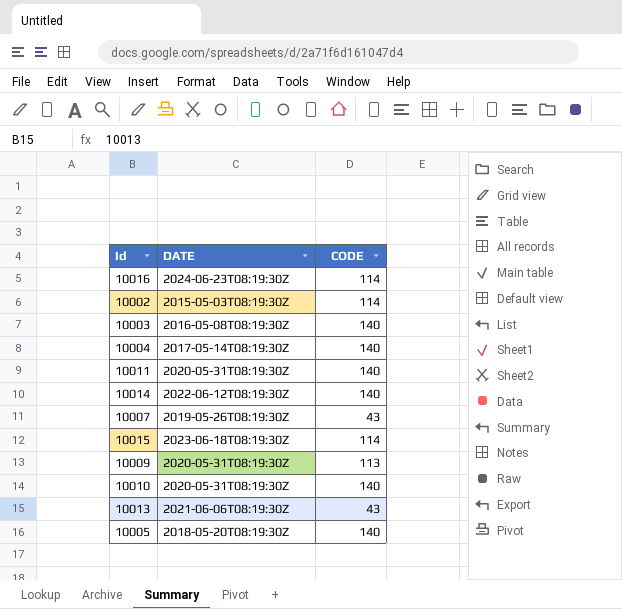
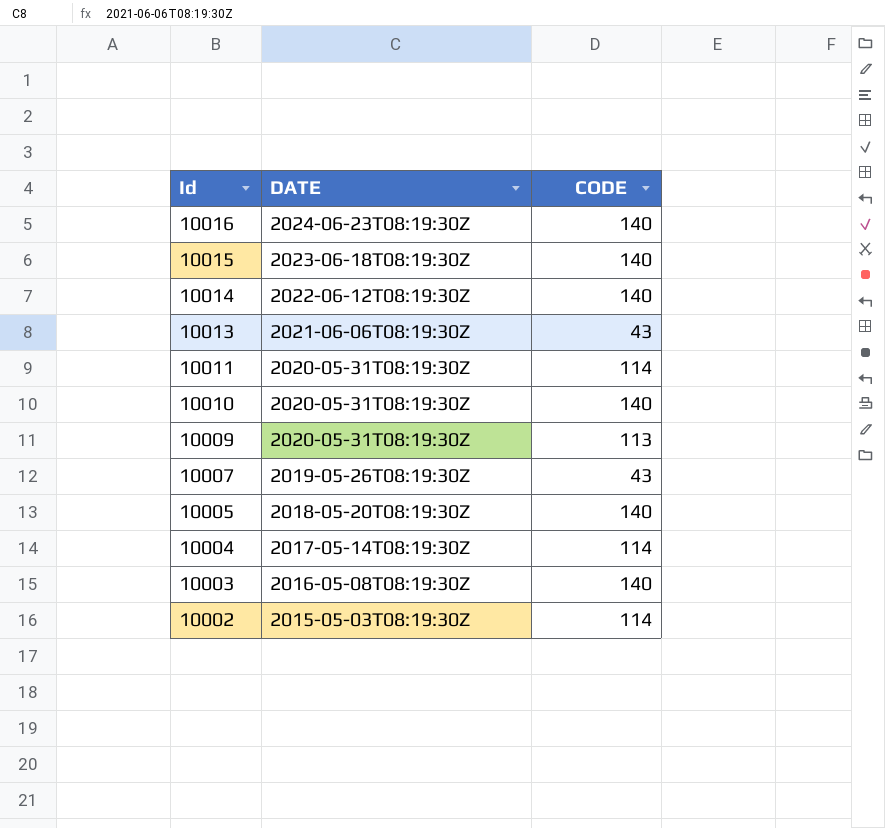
row order: none -> Id descending
10016 | CODE: 114 -> 140
10015 | CODE: 114 -> 140
10011 | CODE: 140 -> 114
10004 | CODE: 140 -> 114

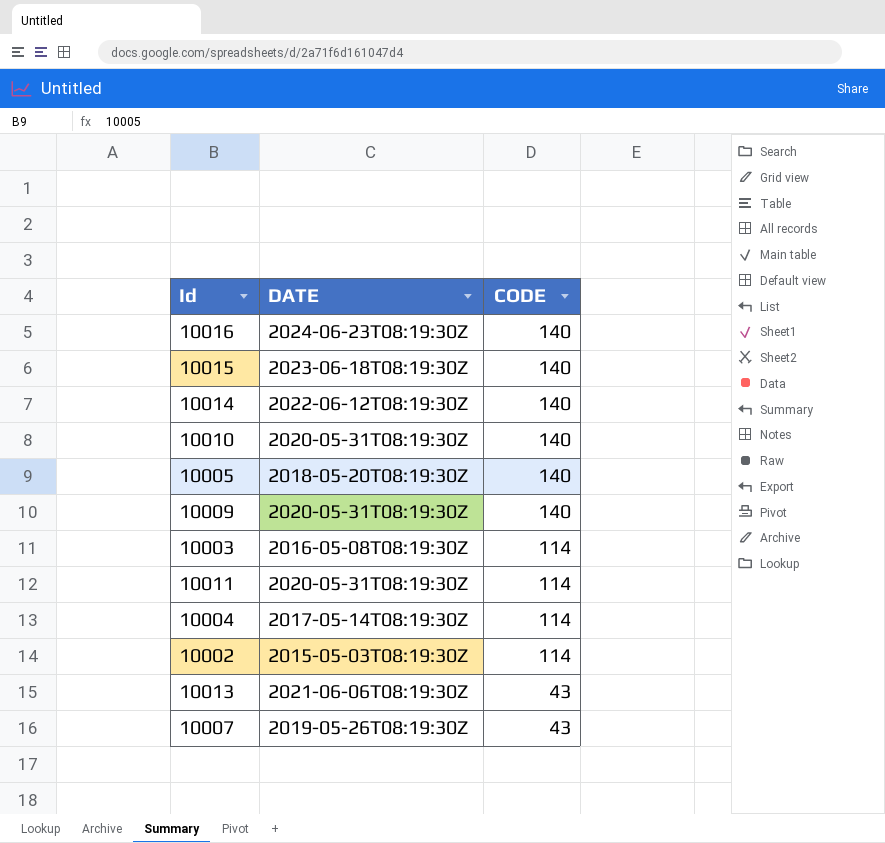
row order: Id descending -> CODE descending
10009 | CODE: 113 -> 140
10003 | CODE: 140 -> 114

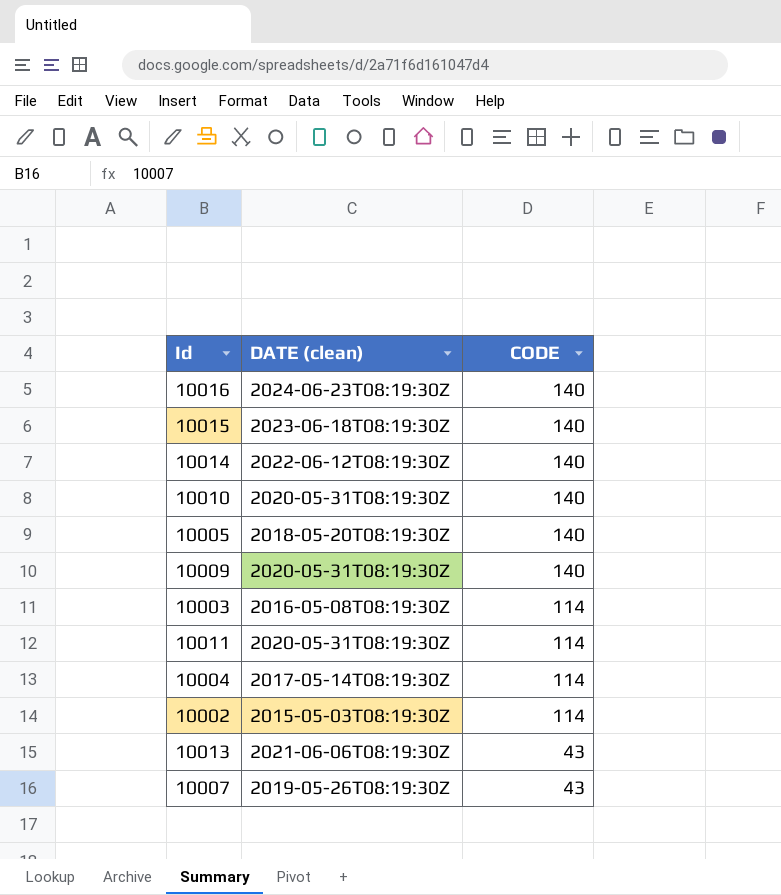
column name: DATE -> DATE (clean)

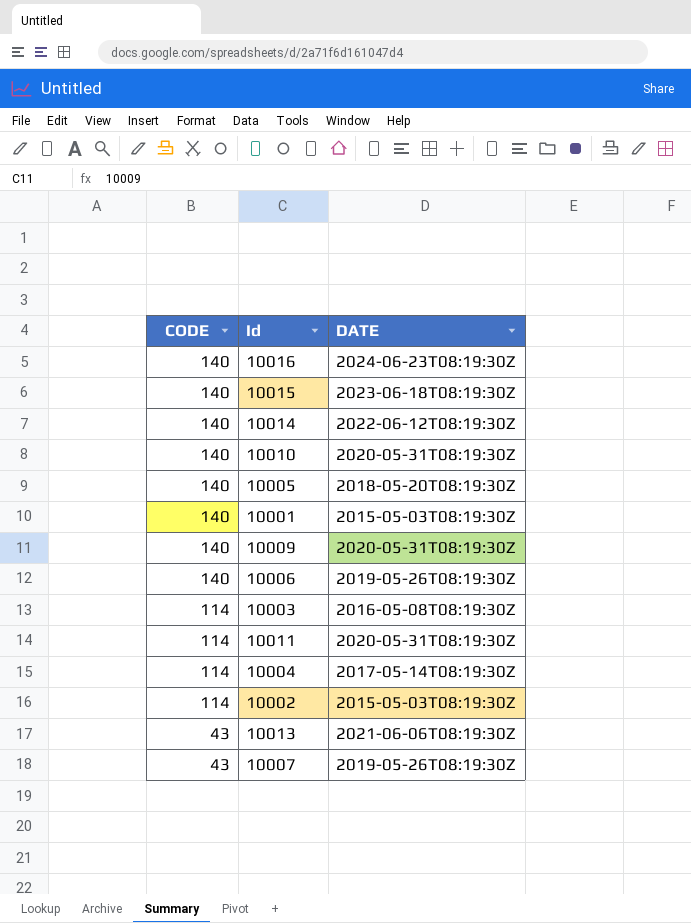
column CODE | position: 3 -> 1
column name: DATE (clean) -> DATE
row 10001: none -> 140 | 2015-05-03T08:19:30Z
row 10006: none -> 140 | 2019-05-26T08:19:30Z

